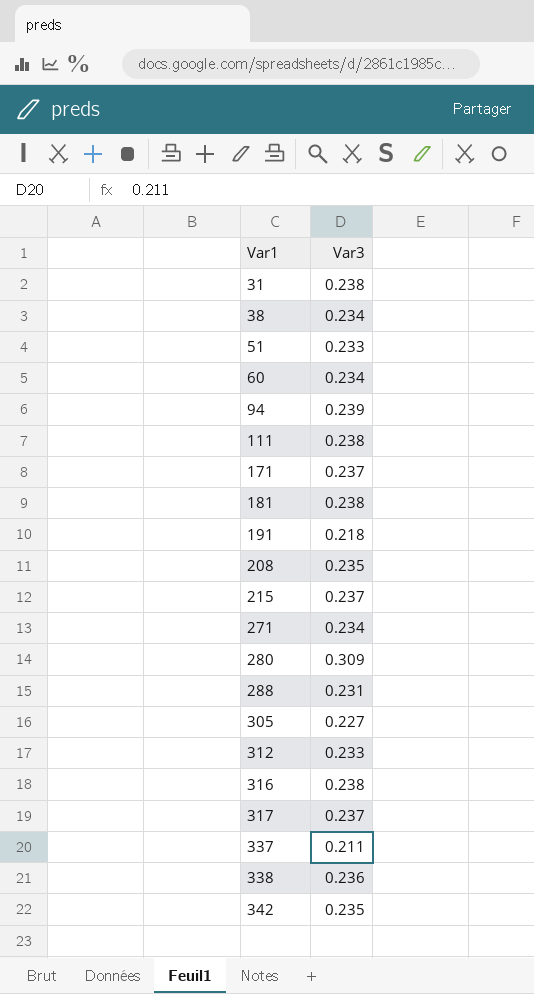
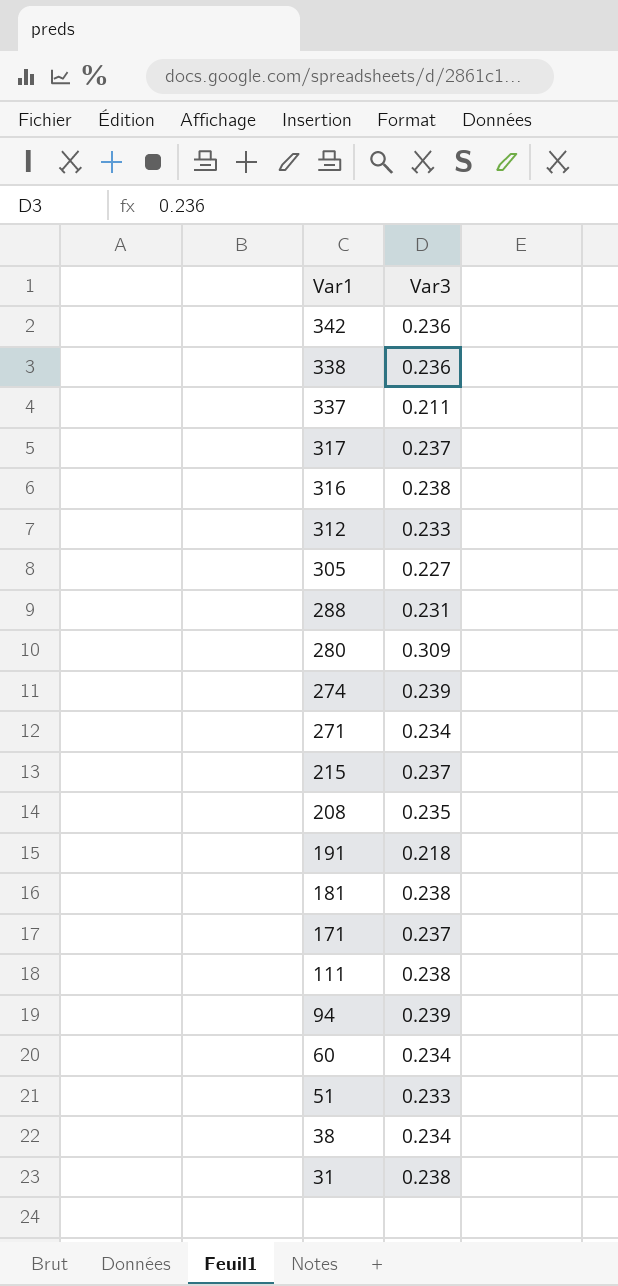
row order: Var1 ascending -> Var1 descending
342 | Var3: 0.235 -> 0.236
row 274: none -> 0.239

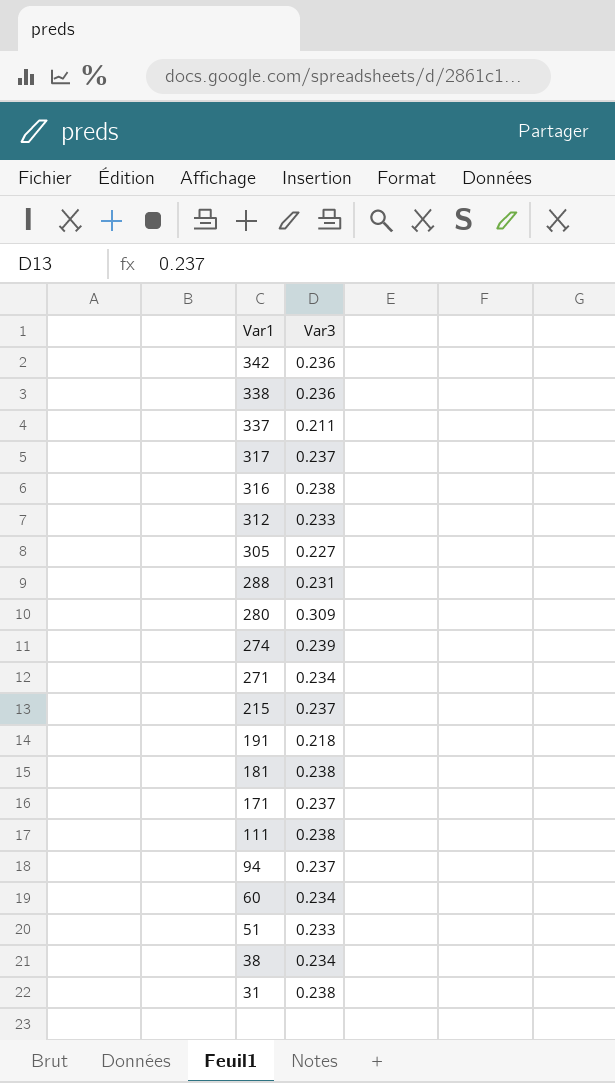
row 208: 0.235 -> none
94 | Var3: 0.239 -> 0.237

